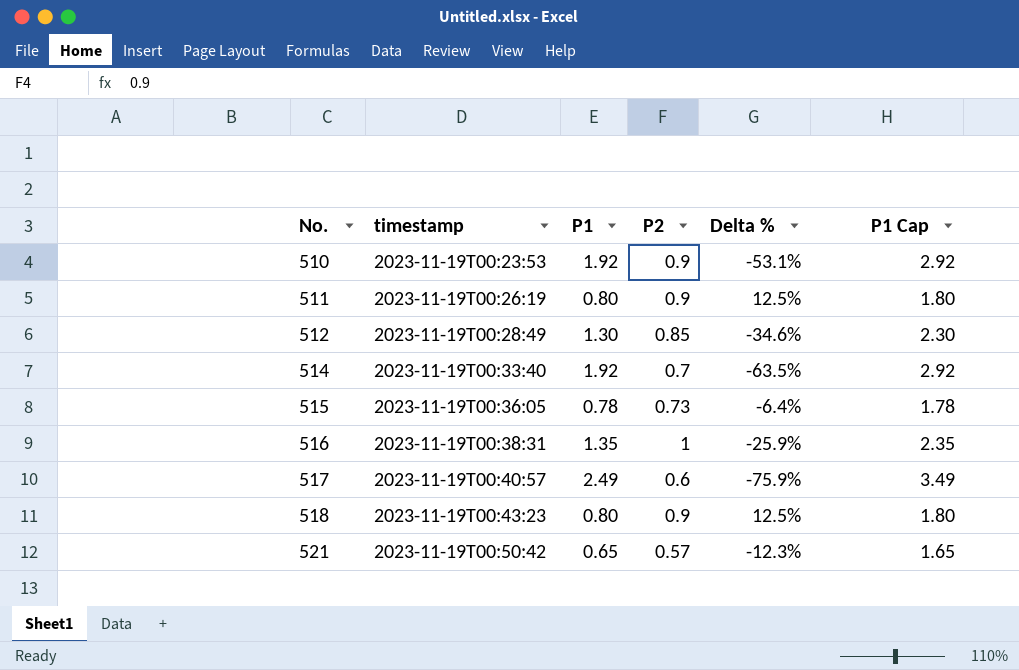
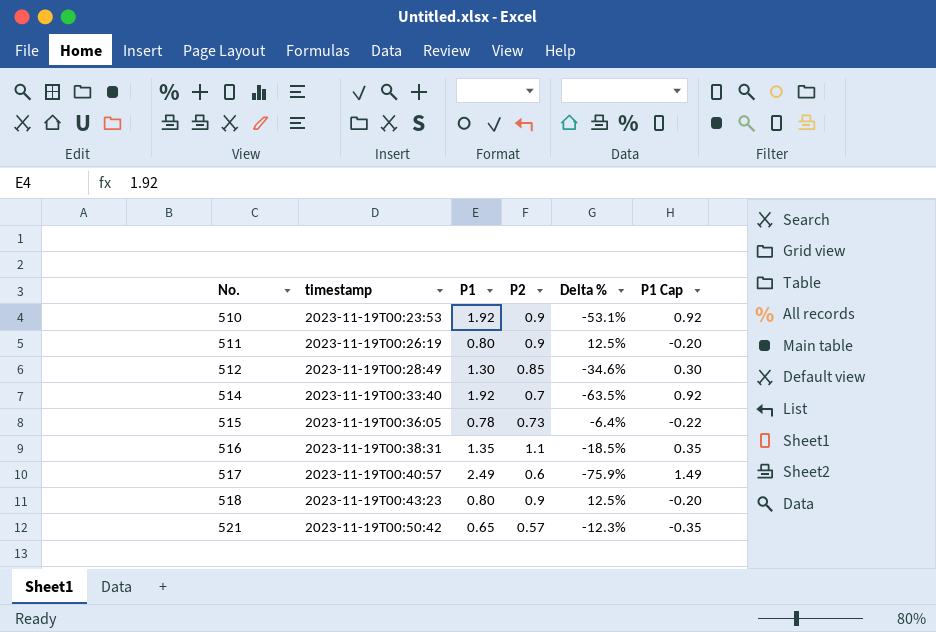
column P1 Cap | formula: [P1] + 1 -> [P1] - 1
516 | P2: 1 -> 1.1
516 | Delta %: -25.9% -> -18.5%

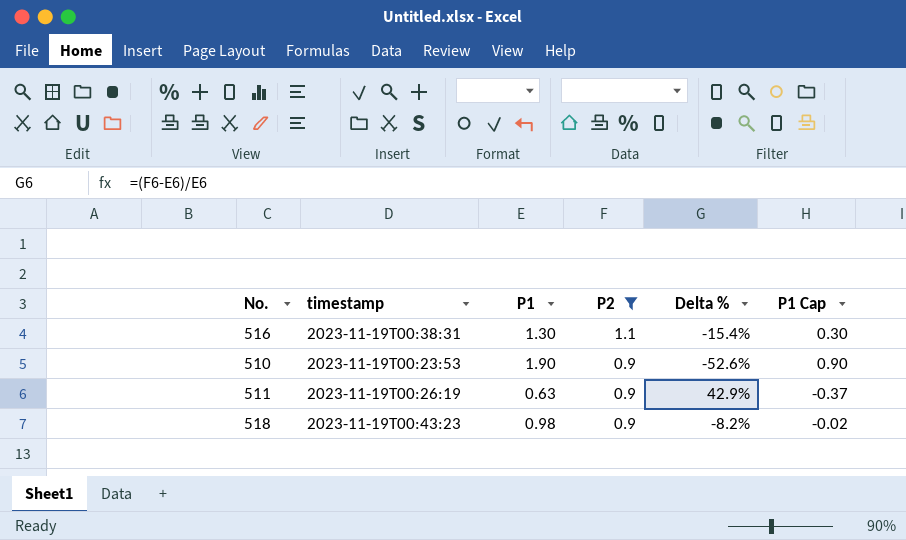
filter: none -> P2 >= 0.9
row order: No. ascending -> P2 descending
516 | P1: 1.35 -> 1.30
516 | Delta %: -18.5% -> -15.4%
516 | P1 Cap: 0.35 -> 0.30
510 | P1: 1.92 -> 1.90
510 | Delta %: -53.1% -> -52.6%
510 | P1 Cap: 0.92 -> 0.90
511 | P1: 0.80 -> 0.63
511 | Delta %: 12.5% -> 42.9%
511 | P1 Cap: -0.20 -> -0.37
518 | P1: 0.80 -> 0.98
518 | Delta %: 12.5% -> -8.2%
518 | P1 Cap: -0.20 -> -0.02

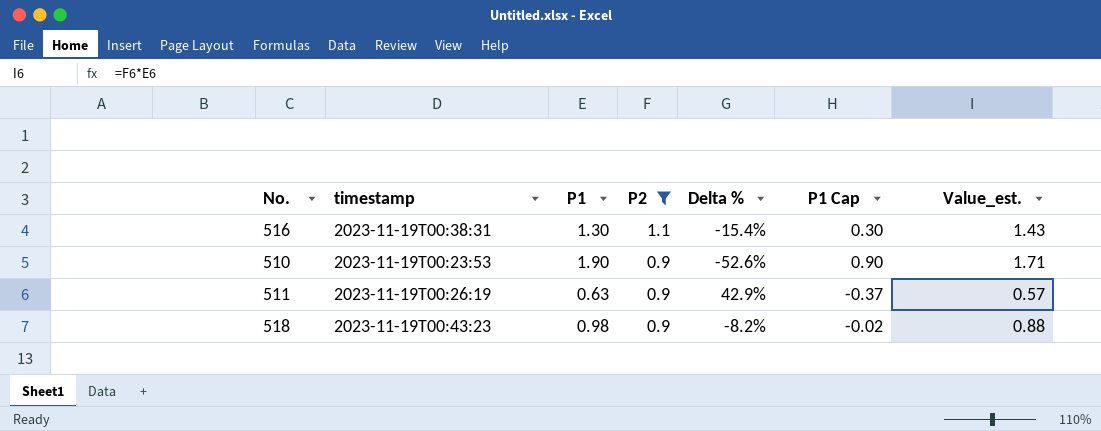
column Value_est. | formula: none -> [P1] * [P2]

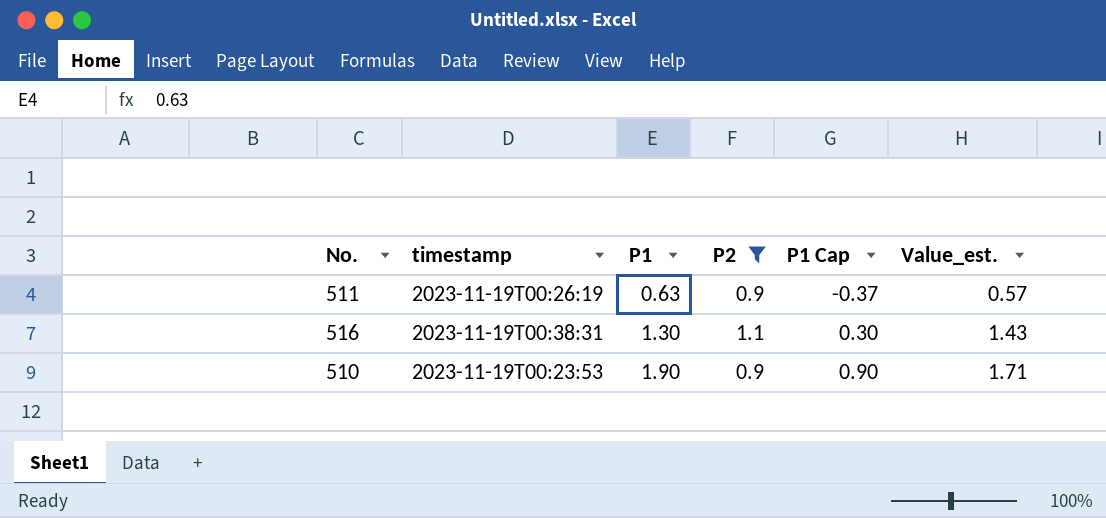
row order: P2 descending -> P1 ascending
column Delta % | formula: ([P2] - [P1]) / [P1] -> none
row 518: 2023-11-19T00:43:23 | 0.98 | 0.9 | -8.2% | -0.02 | 0.88 -> none

